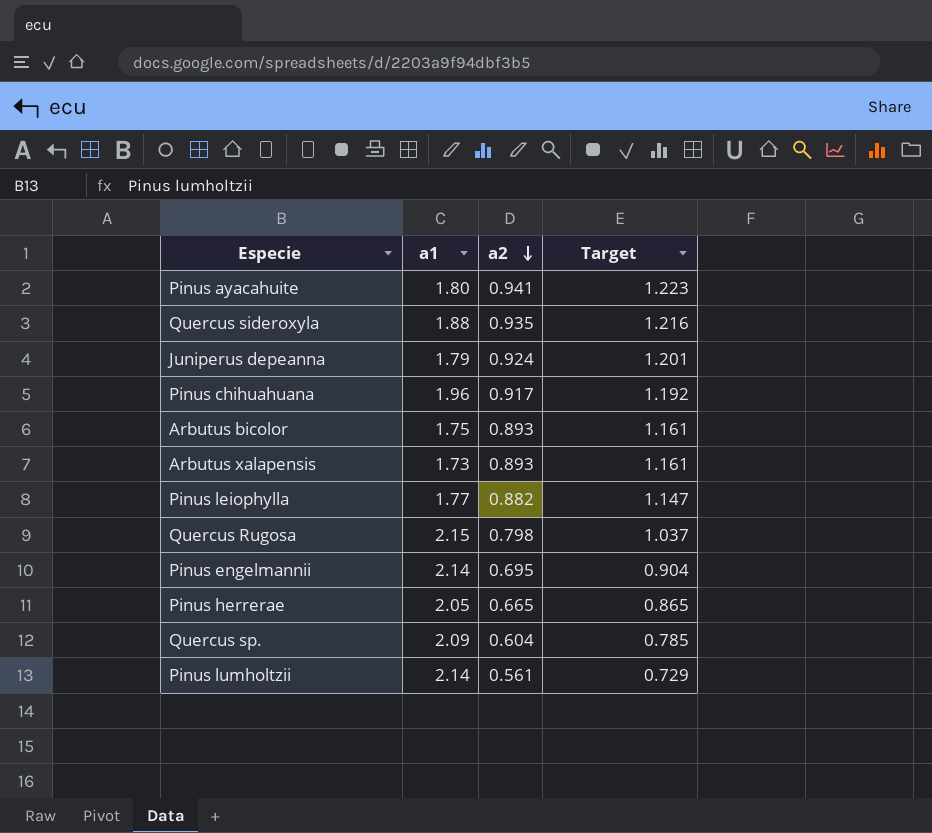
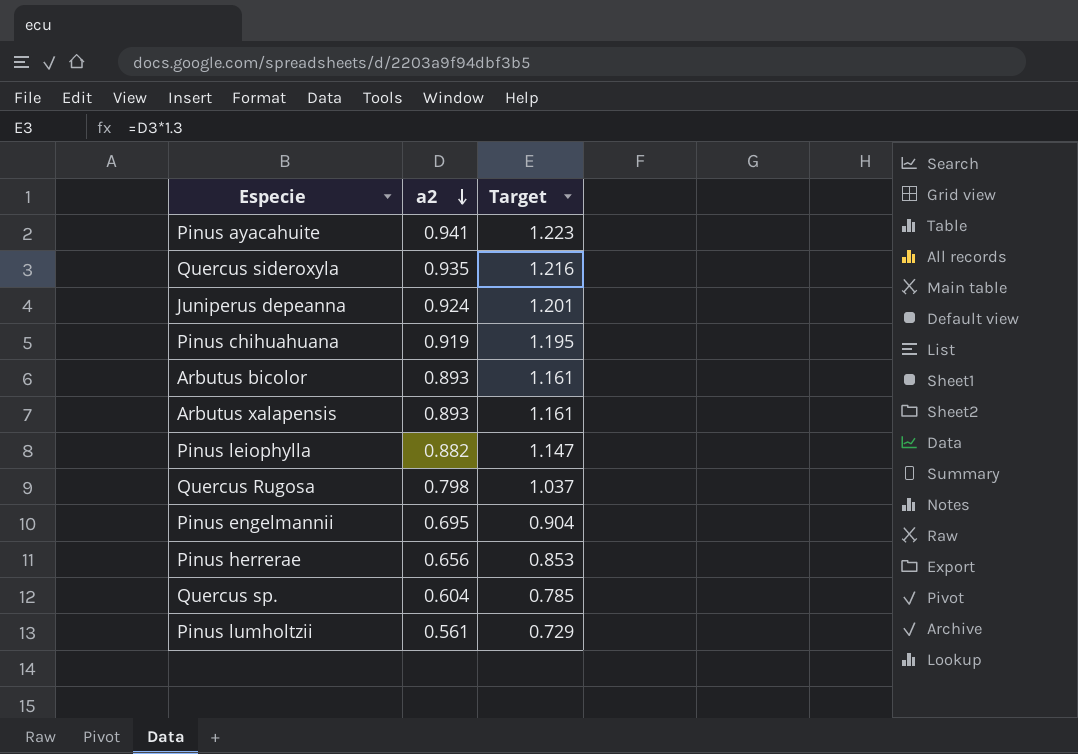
column a1 | position: 2 -> none
Pinus chihuahuana | a2: 0.917 -> 0.919
Pinus chihuahuana | Target: 1.192 -> 1.195
Pinus herrerae | a2: 0.665 -> 0.656
Pinus herrerae | Target: 0.865 -> 0.853

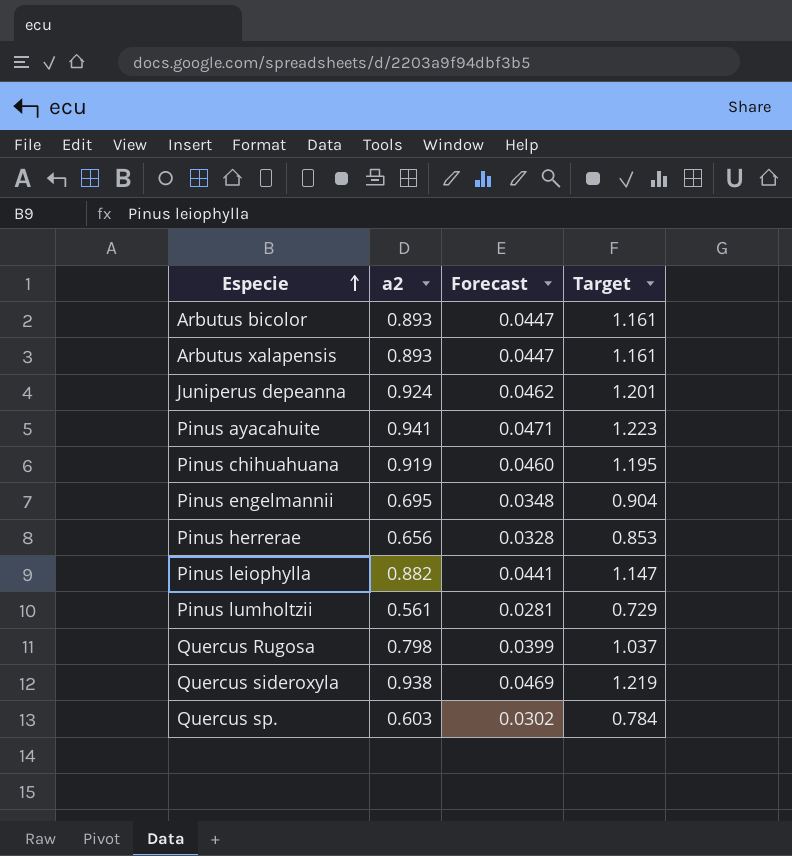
row order: a2 descending -> Especie ascending
column Forecast | formula: none -> [a2] * 0.05
Quercus sideroxyla | a2: 0.935 -> 0.938
Quercus sideroxyla | Target: 1.216 -> 1.219
Quercus sp. | a2: 0.604 -> 0.603
Quercus sp. | Target: 0.785 -> 0.784

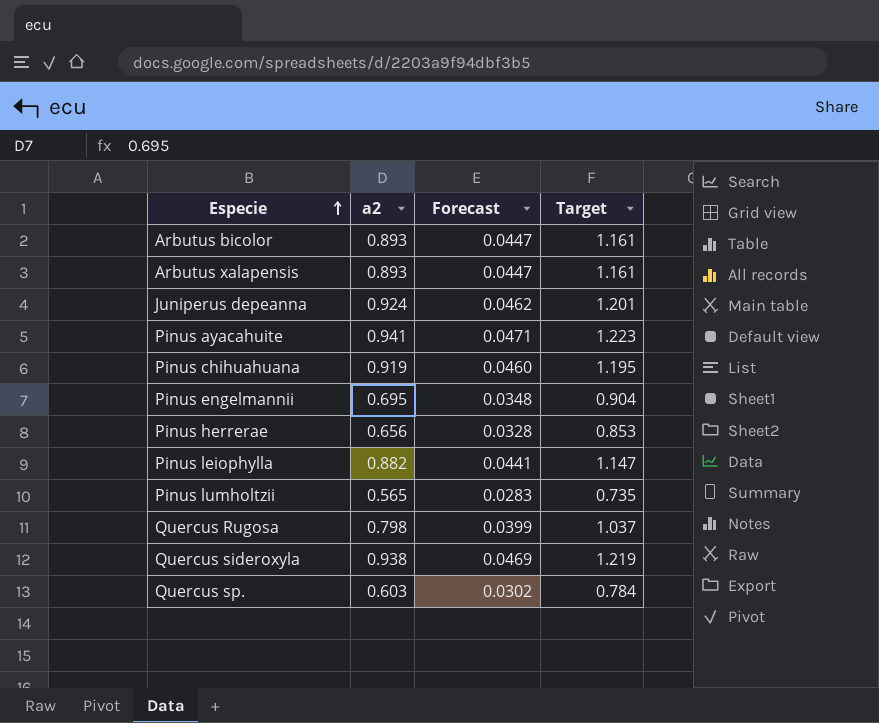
Pinus lumholtzii | a2: 0.561 -> 0.565
Pinus lumholtzii | Forecast: 0.0281 -> 0.0283
Pinus lumholtzii | Target: 0.729 -> 0.735

